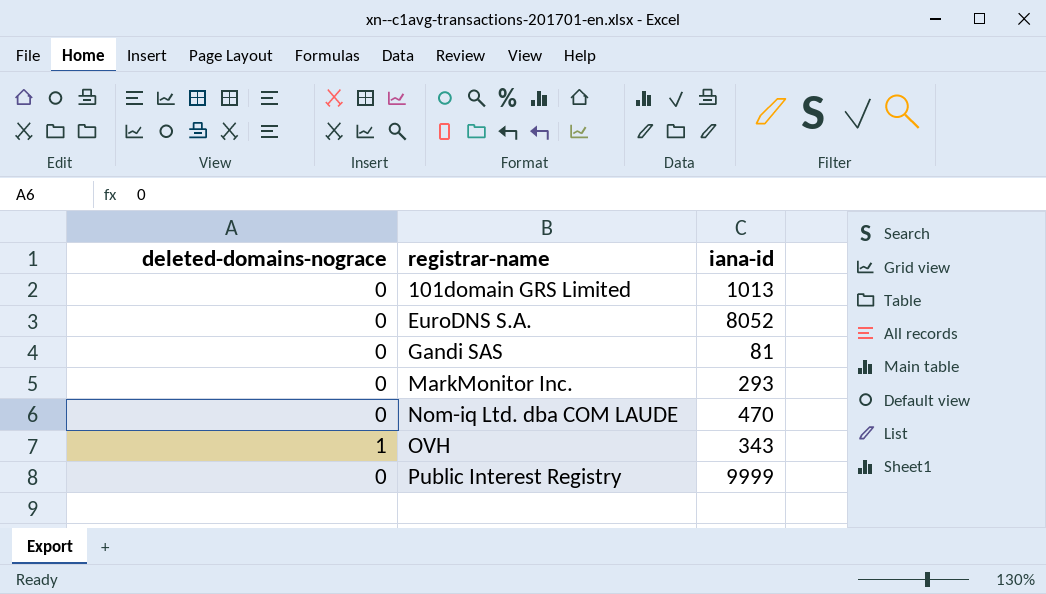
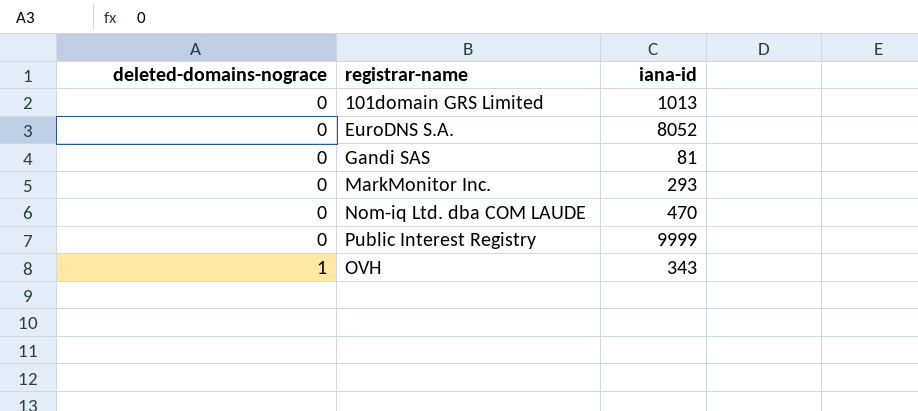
row order: registrar-name ascending -> deleted-domains-nograce ascending

